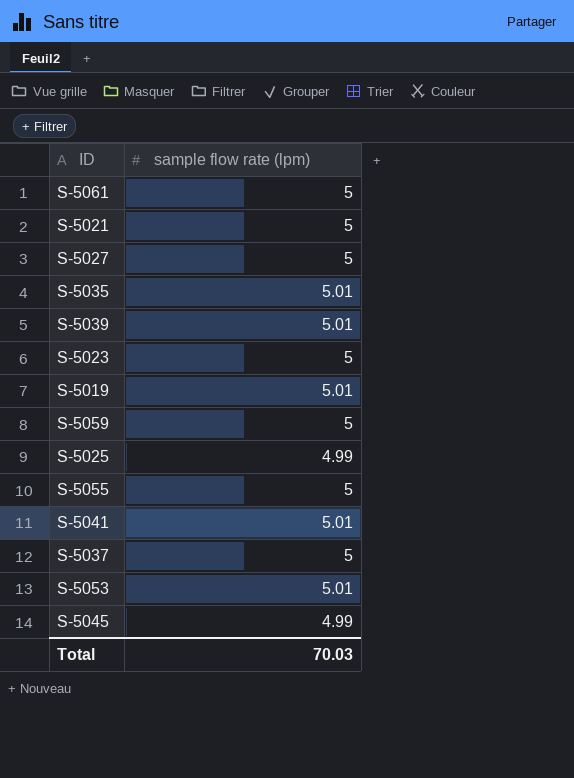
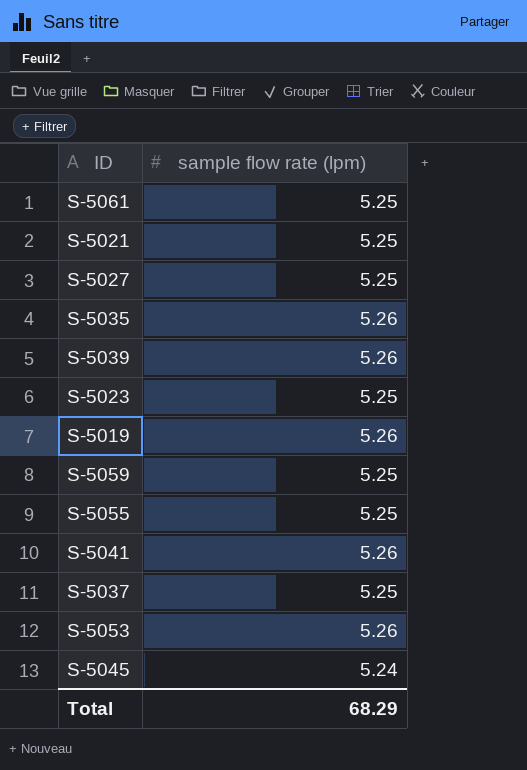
row S-5025: 4.99 -> none
S-5061 | sample flow rate (lpm): 5 -> 5.25
S-5021 | sample flow rate (lpm): 5 -> 5.25
S-5027 | sample flow rate (lpm): 5 -> 5.25
S-5035 | sample flow rate (lpm): 5.01 -> 5.26
S-5039 | sample flow rate (lpm): 5.01 -> 5.26
S-5023 | sample flow rate (lpm): 5 -> 5.25
S-5019 | sample flow rate (lpm): 5.01 -> 5.26
S-5059 | sample flow rate (lpm): 5 -> 5.25
S-5055 | sample flow rate (lpm): 5 -> 5.25
S-5041 | sample flow rate (lpm): 5.01 -> 5.26
S-5037 | sample flow rate (lpm): 5 -> 5.25
S-5053 | sample flow rate (lpm): 5.01 -> 5.26
S-5045 | sample flow rate (lpm): 4.99 -> 5.24
Total | sample flow rate (lpm): 70.03 -> 68.29

